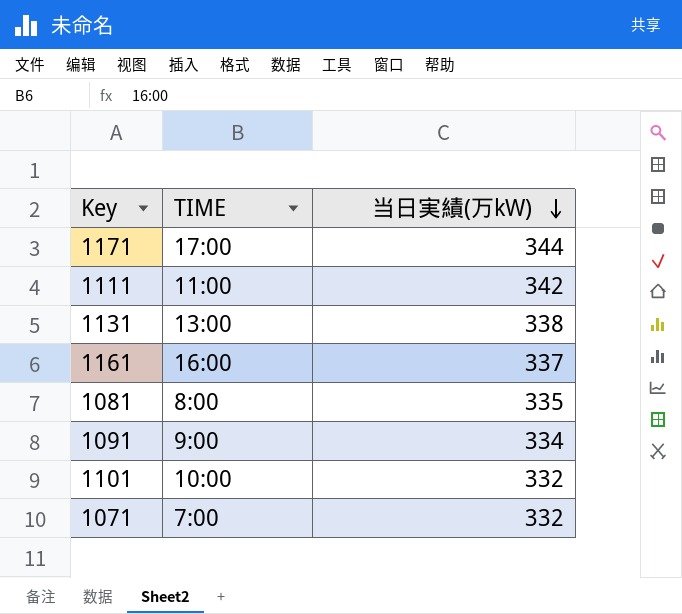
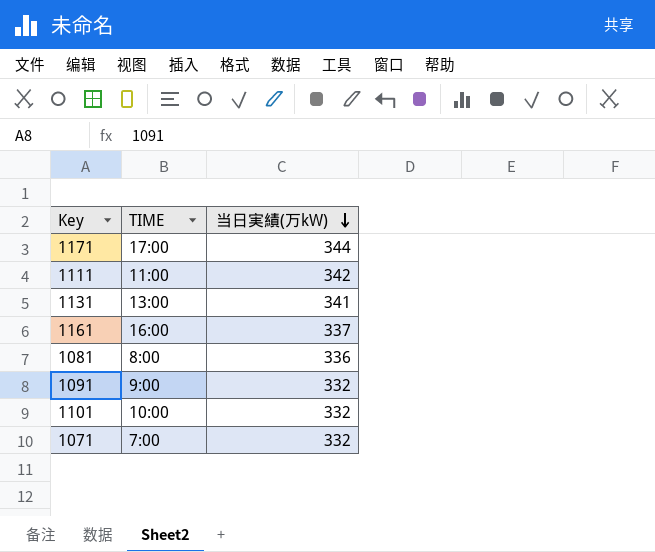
1131 | 当日実績(万kW): 338 -> 341
1081 | 当日実績(万kW): 335 -> 336
1091 | 当日実績(万kW): 334 -> 332

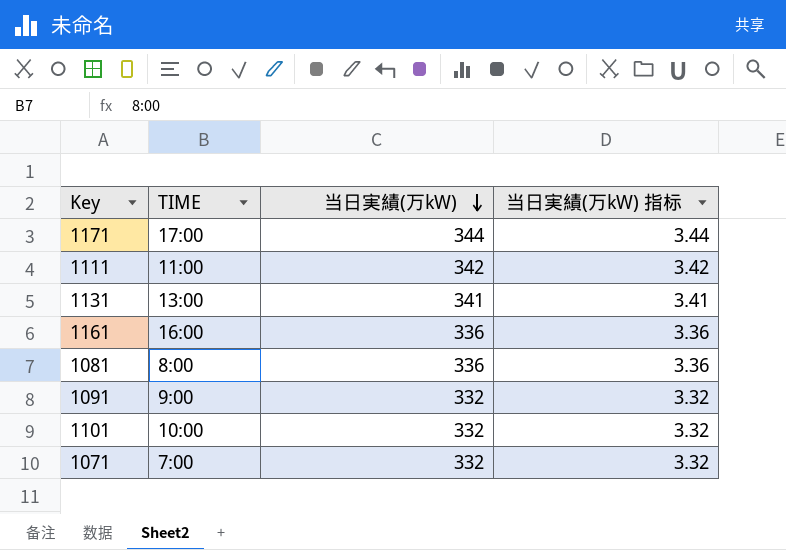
column 当日実績(万kW) 指标 | formula: none -> [当日実績(万kW)] * 0.01
1161 | 当日実績(万kW): 337 -> 336

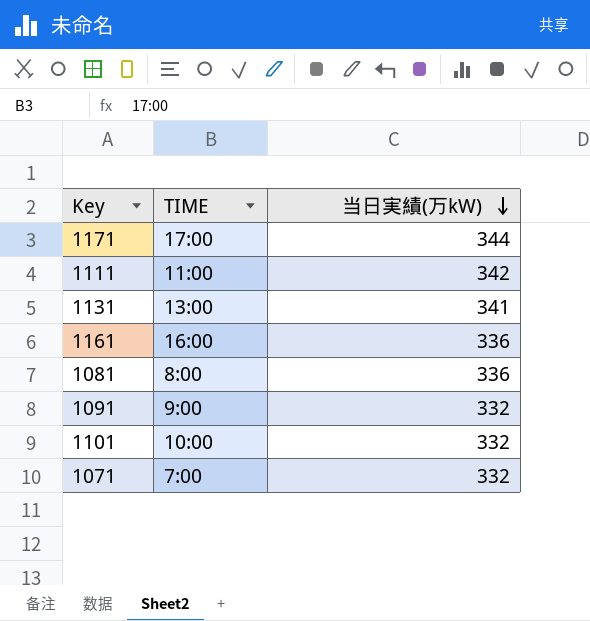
column 当日実績(万kW) 指标 | formula: [当日実績(万kW)] * 0.01 -> none

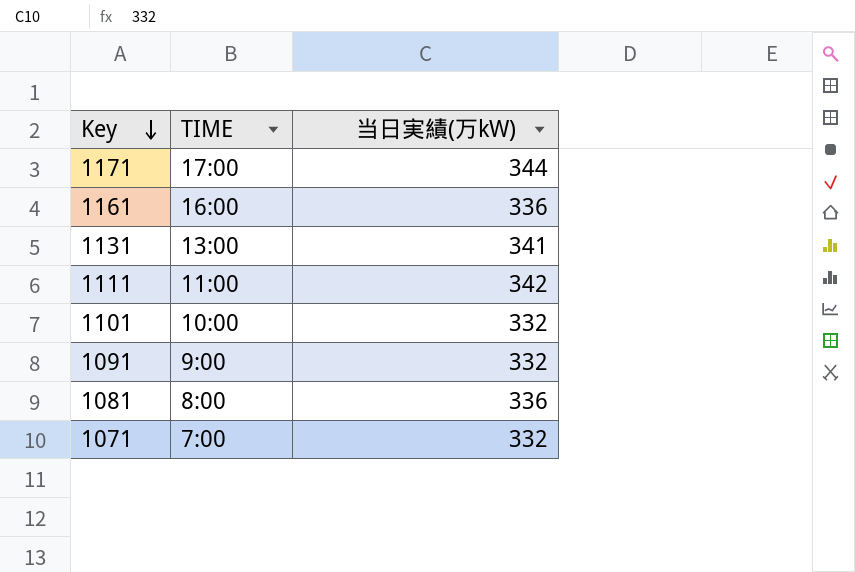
row order: 当日実績(万kW) descending -> Key descending

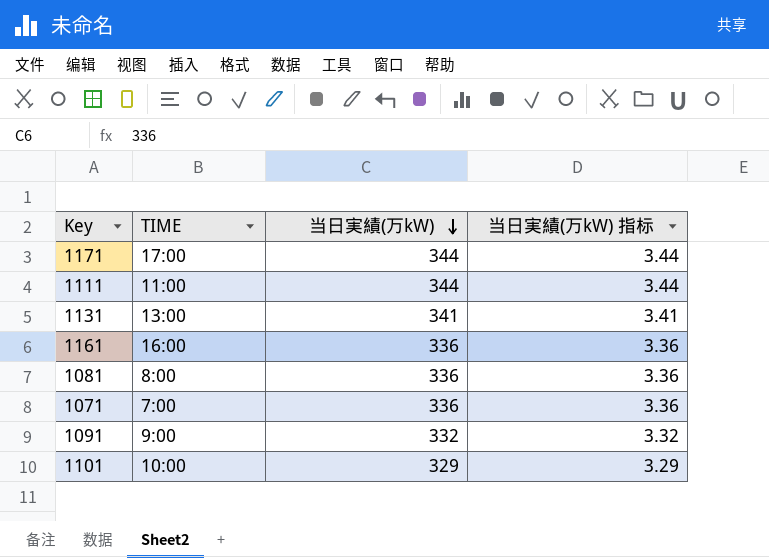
row order: Key descending -> 当日実績(万kW) descending
column 当日実績(万kW) 指标 | formula: none -> [当日実績(万kW)] * 0.01
1111 | 当日実績(万kW): 342 -> 344
1071 | 当日実績(万kW): 332 -> 336
1101 | 当日実績(万kW): 332 -> 329

